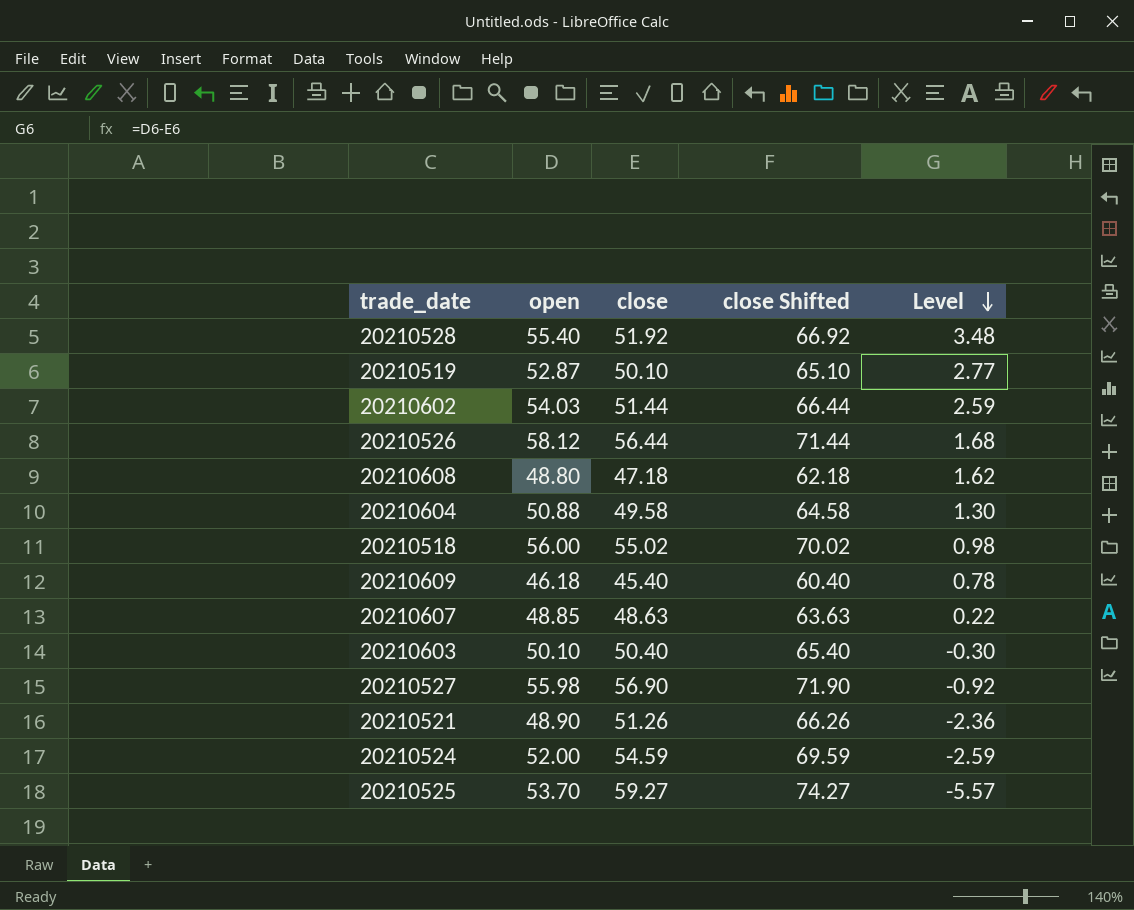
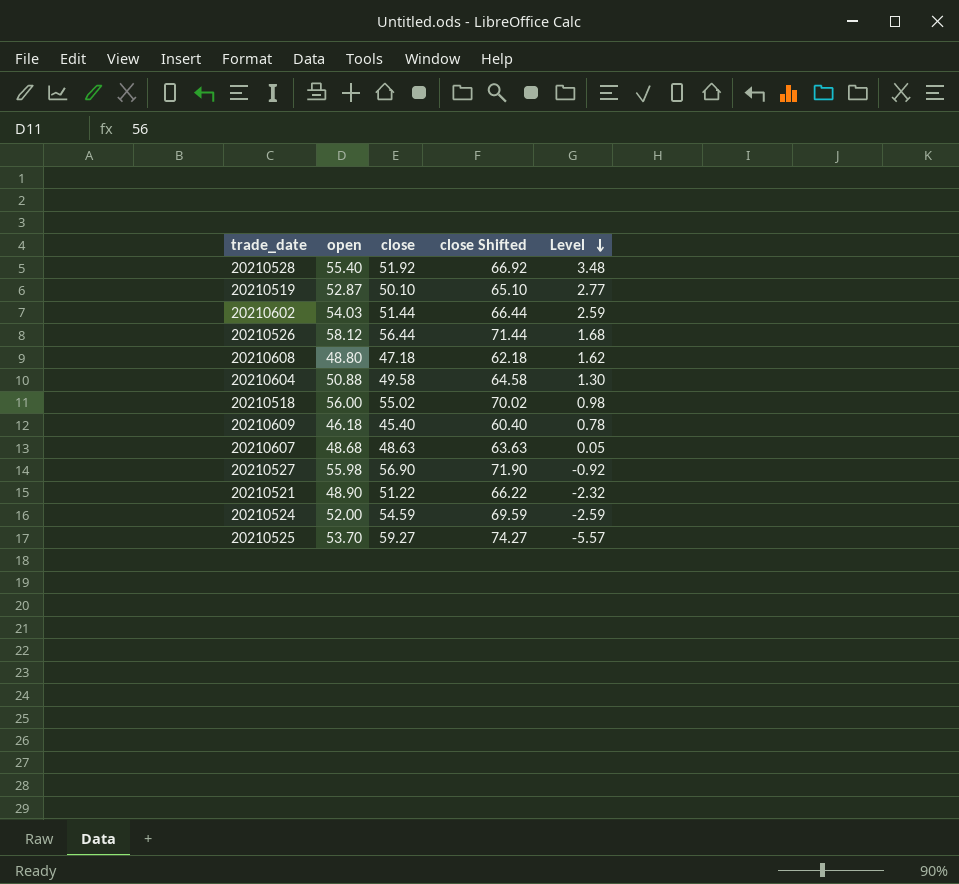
row 20210603: 50.10 | 50.40 | 65.40 | -0.30 -> none
20210607 | open: 48.85 -> 48.68
20210607 | Level: 0.22 -> 0.05
20210521 | close: 51.26 -> 51.22
20210521 | close Shifted: 66.26 -> 66.22
20210521 | Level: -2.36 -> -2.32

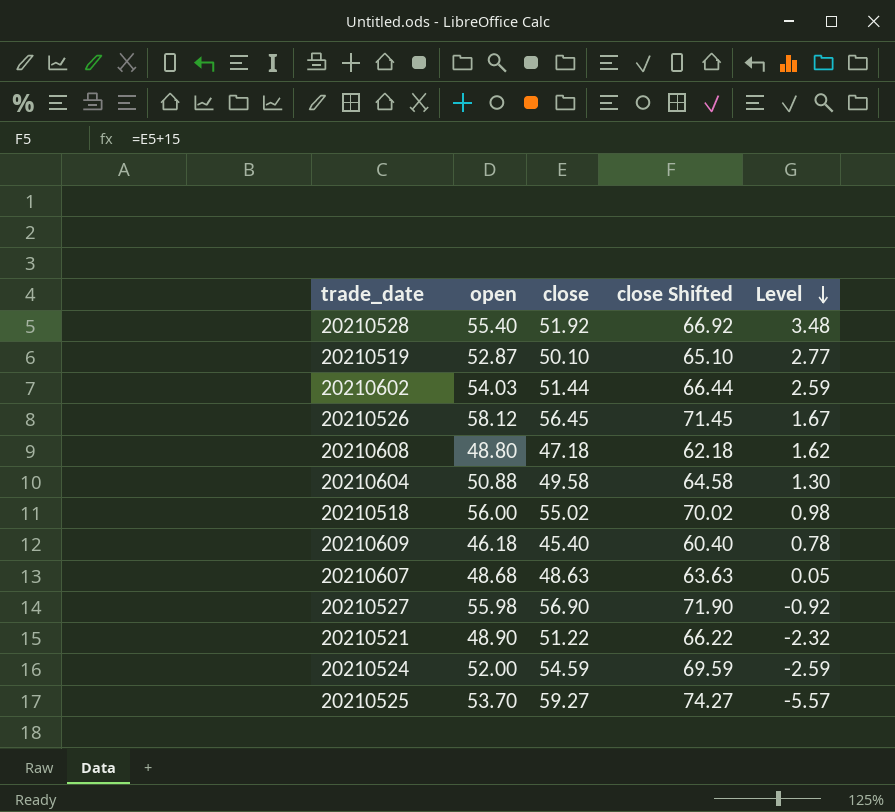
20210526 | close: 56.44 -> 56.45
20210526 | close Shifted: 71.44 -> 71.45
20210526 | Level: 1.68 -> 1.67

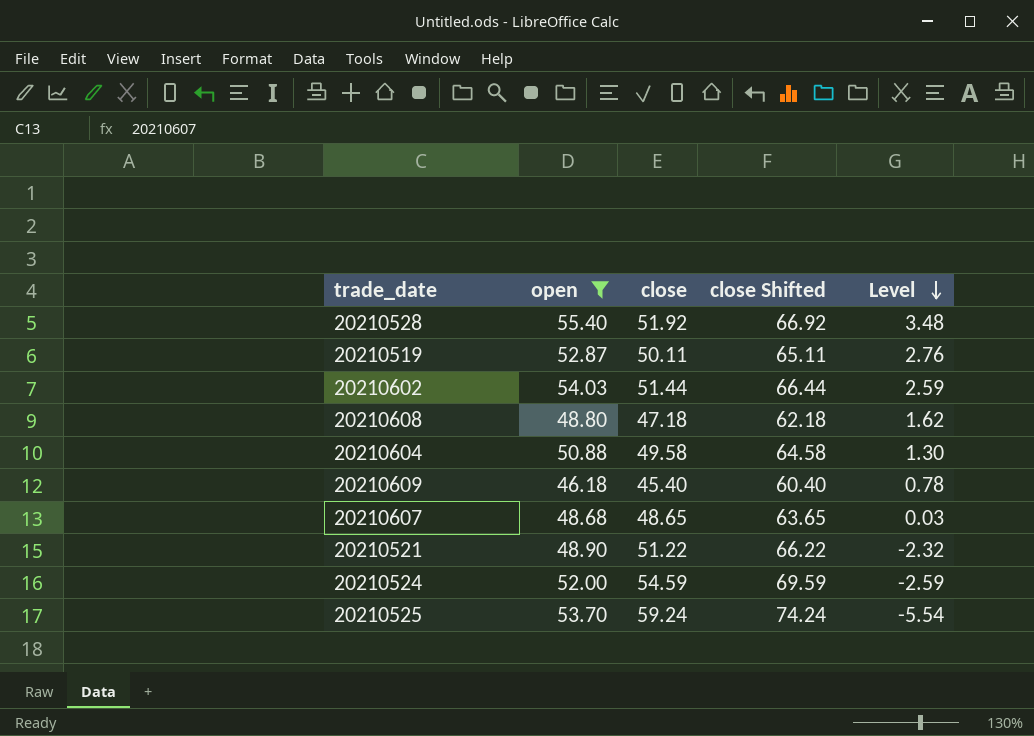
filter: none -> open <= 55.40
20210519 | close: 50.10 -> 50.11
20210519 | close Shifted: 65.10 -> 65.11
20210519 | Level: 2.77 -> 2.76
20210607 | close: 48.63 -> 48.65
20210607 | close Shifted: 63.63 -> 63.65
20210607 | Level: 0.05 -> 0.03
20210525 | close: 59.27 -> 59.24
20210525 | close Shifted: 74.27 -> 74.24
20210525 | Level: -5.57 -> -5.54

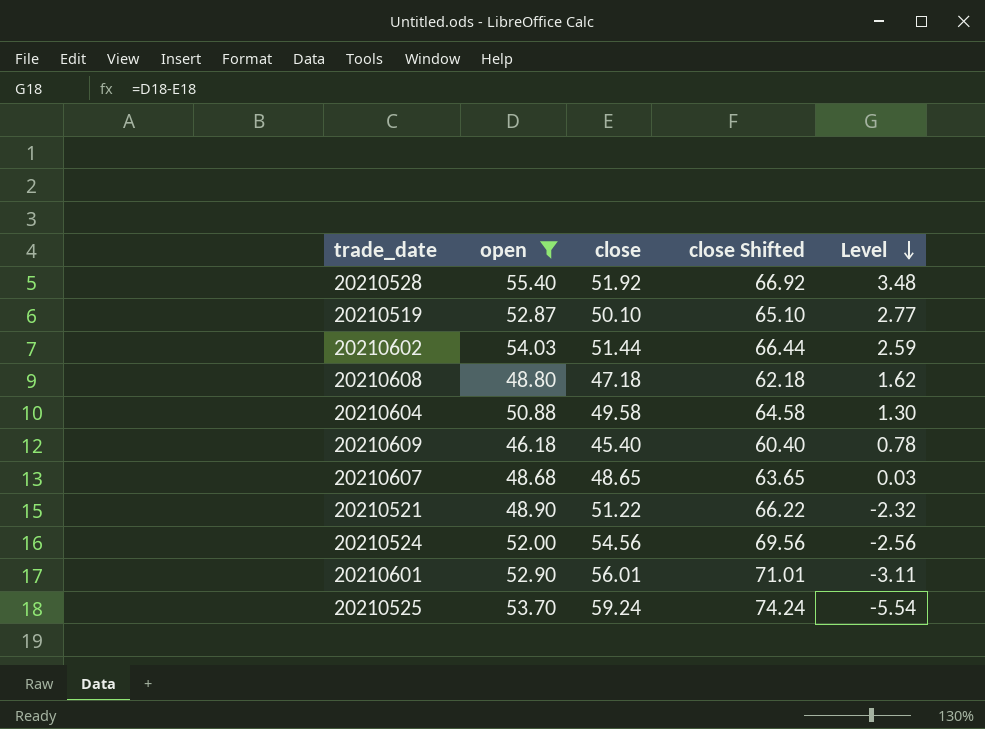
20210519 | close: 50.11 -> 50.10
20210519 | close Shifted: 65.11 -> 65.10
20210519 | Level: 2.76 -> 2.77
20210524 | close: 54.59 -> 54.56
20210524 | close Shifted: 69.59 -> 69.56
20210524 | Level: -2.59 -> -2.56
row 20210601: none -> 52.90 | 56.01 | 71.01 | -3.11

